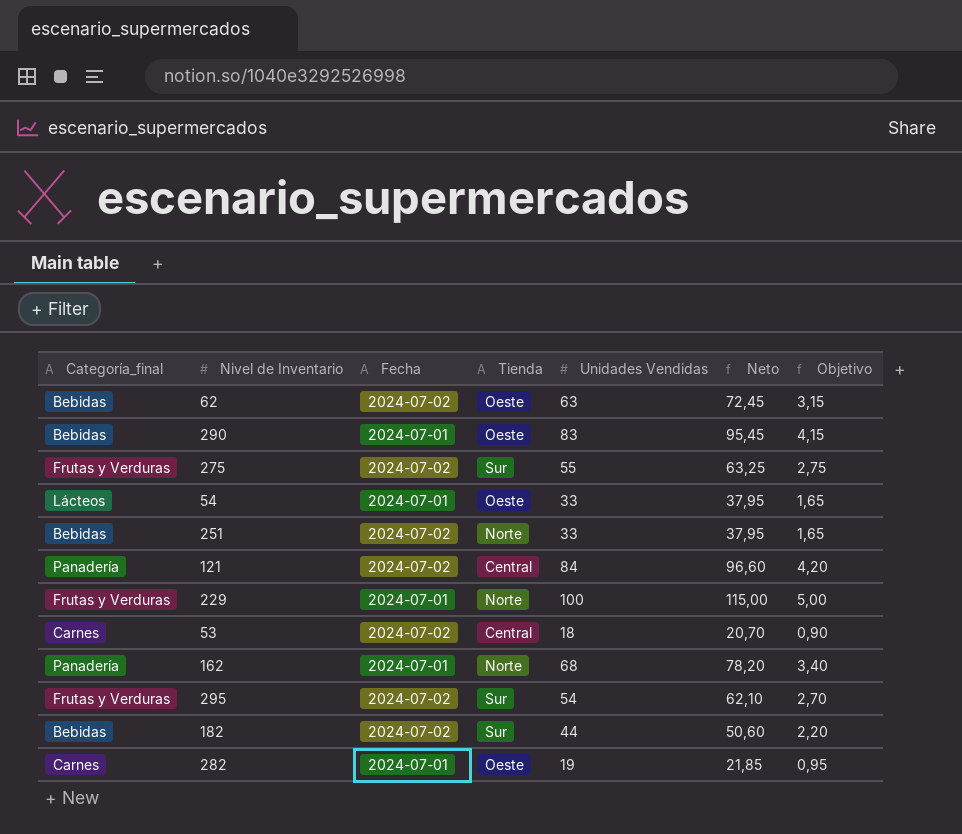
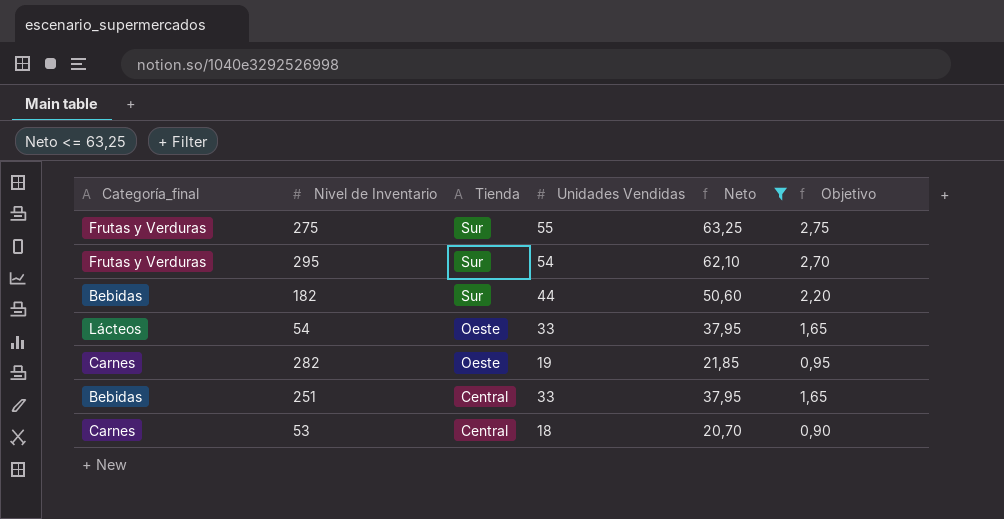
filter: none -> Neto <= 63,25
row order: none -> Tienda descending
column Fecha | position: 3 -> none
251 | Tienda: Norte -> Central

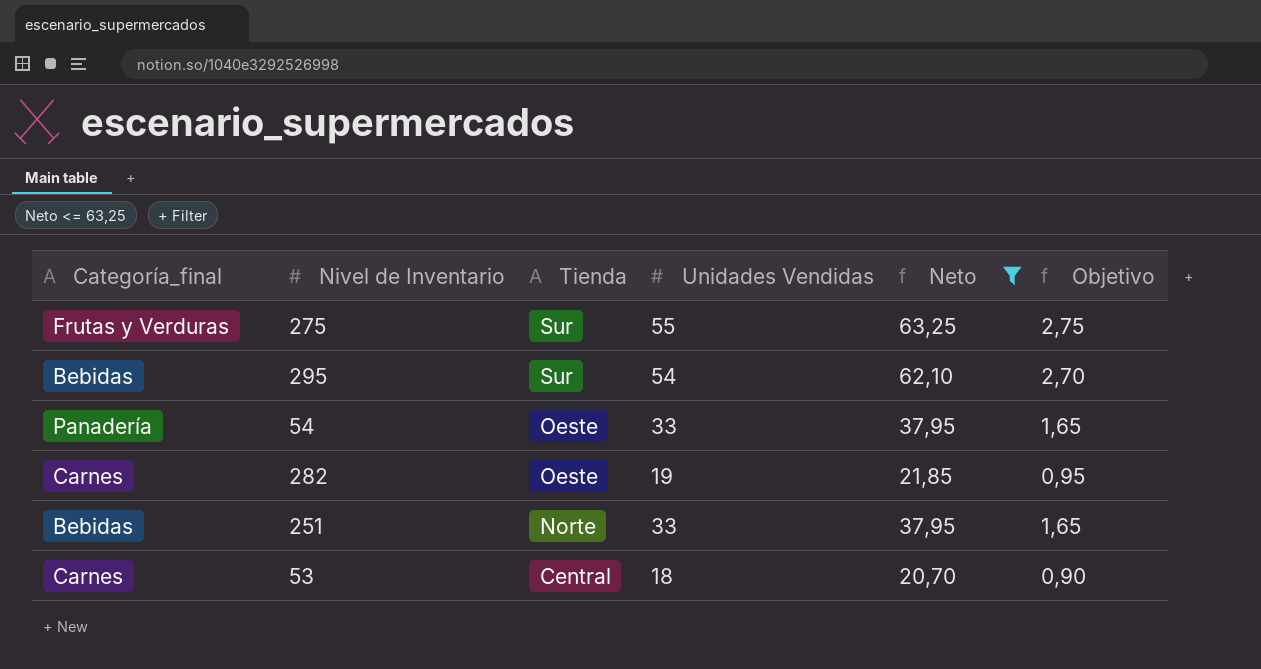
row 182: Bebidas | Sur | 44 | 50,60 | 2,20 -> none
295 | Categoría_final: Frutas y Verduras -> Bebidas
54 | Categoría_final: Lácteos -> Panadería
251 | Tienda: Central -> Norte

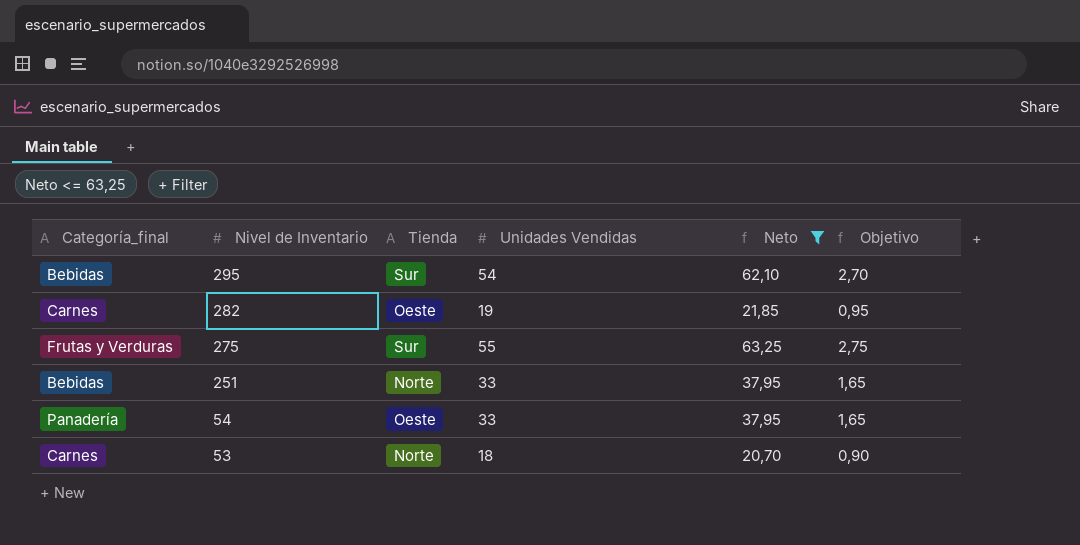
row order: Tienda descending -> Nivel de Inventario descending
53 | Tienda: Central -> Norte

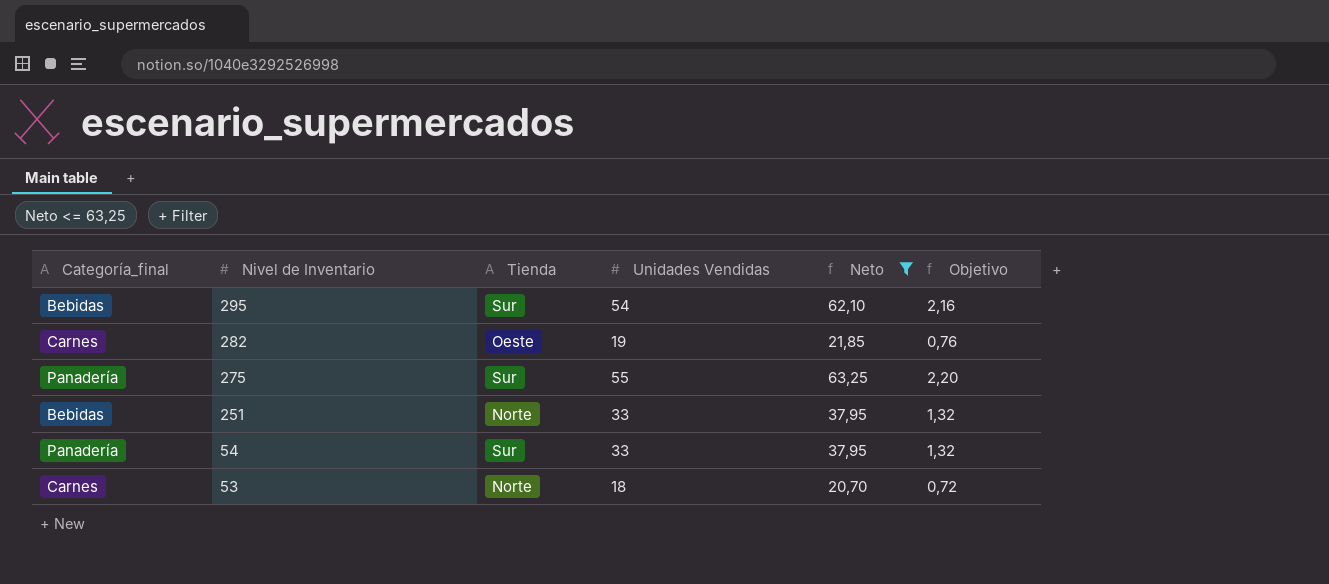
column Objetivo | formula: [Unidades Vendidas] * 0,05 -> [Unidades Vendidas] * 0,04
275 | Categoría_final: Frutas y Verduras -> Panadería
54 | Tienda: Oeste -> Sur

